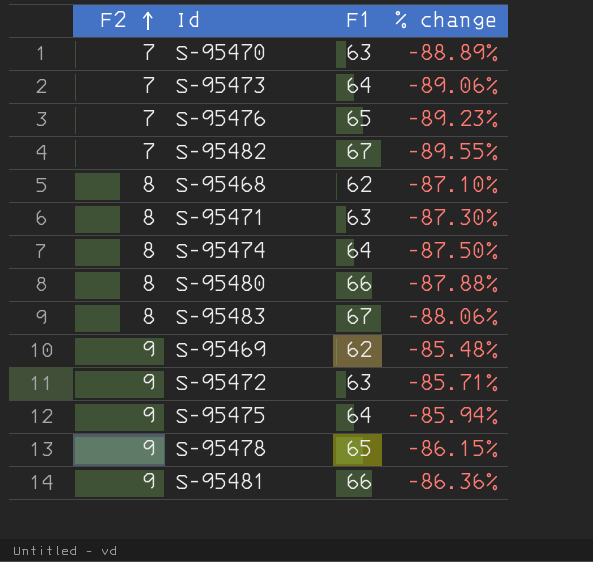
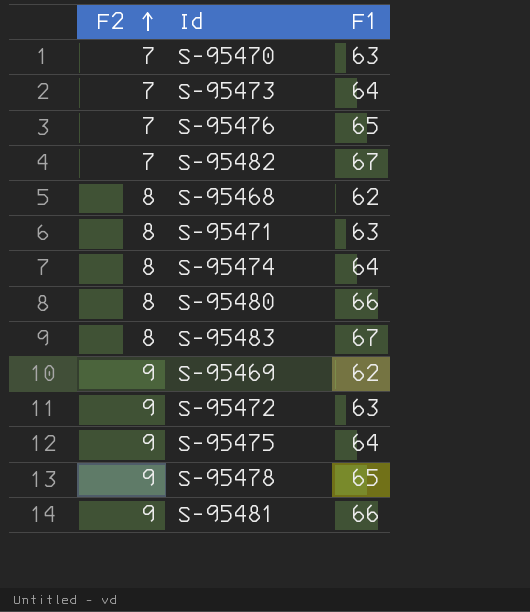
column % change | formula: ([F2] - [F1]) / [F1] -> none

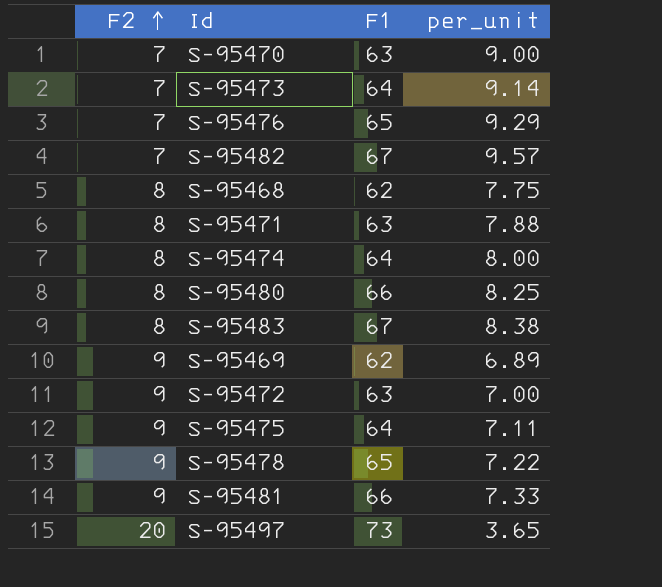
column per_unit | formula: none -> [F1] / [F2]
row S-95497: none -> 20 | 73 | 3.65

